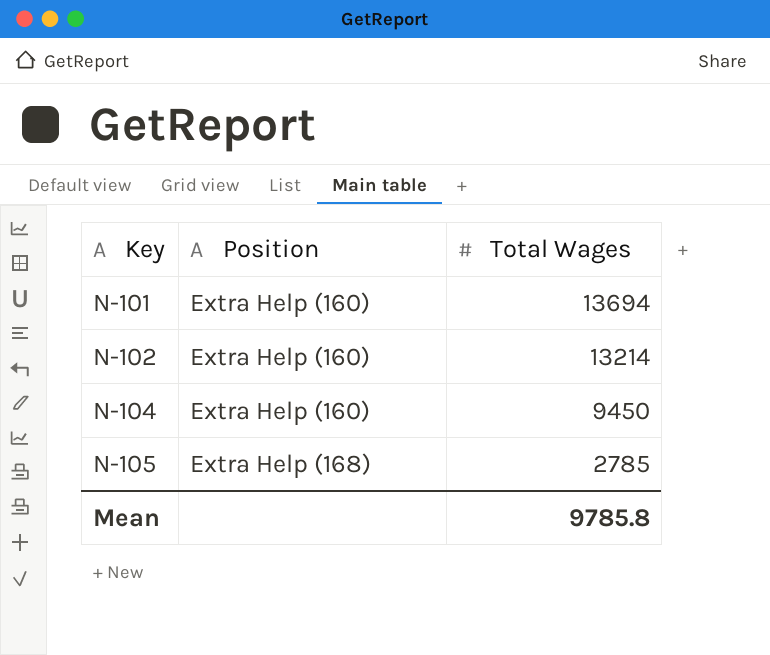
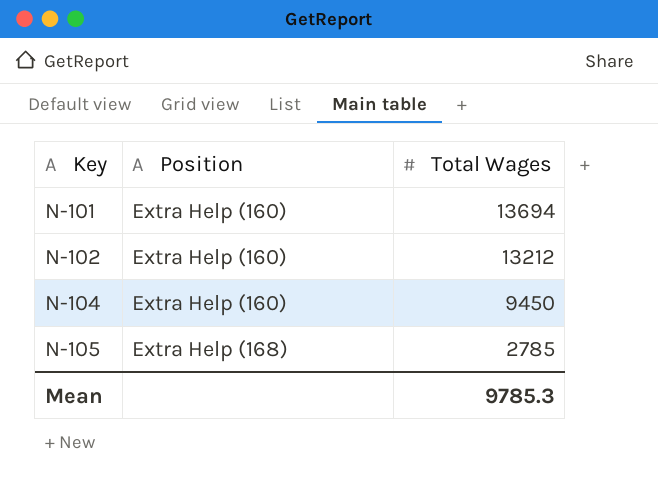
N-102 | Total Wages: 13214 -> 13212
Mean | Total Wages: 9785.8 -> 9785.3

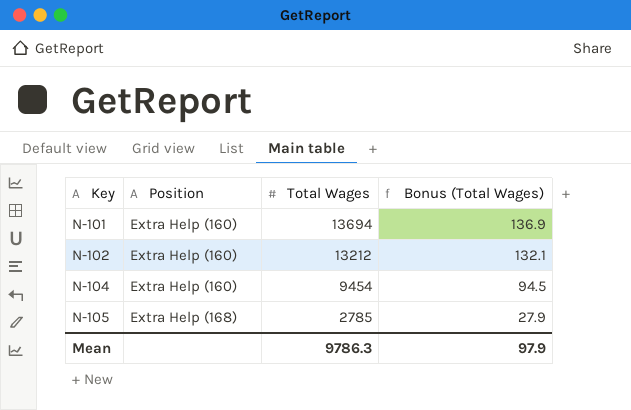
column Bonus (Total Wages) | formula: none -> [Total Wages] * 0.01
N-104 | Total Wages: 9450 -> 9454
Mean | Total Wages: 9785.3 -> 9786.3

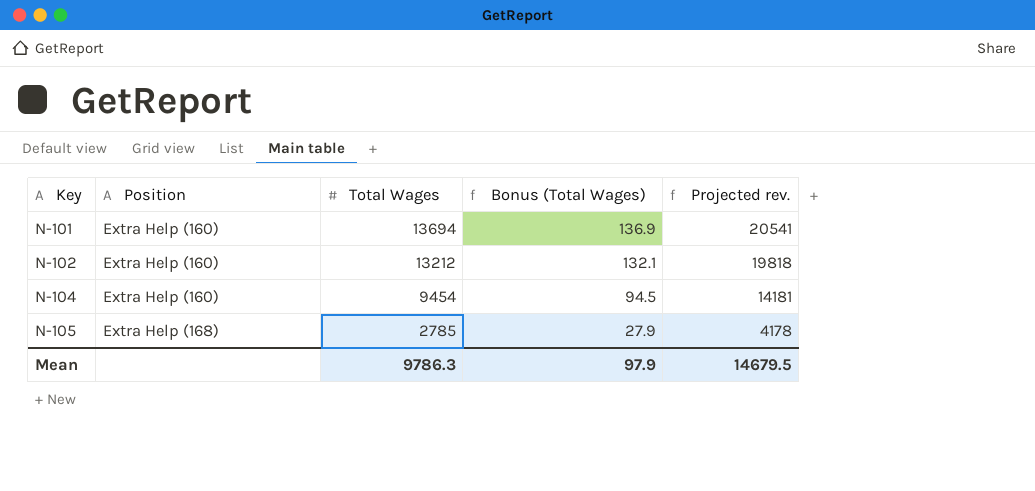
column Projected rev. | formula: none -> [Total Wages] * 1.5

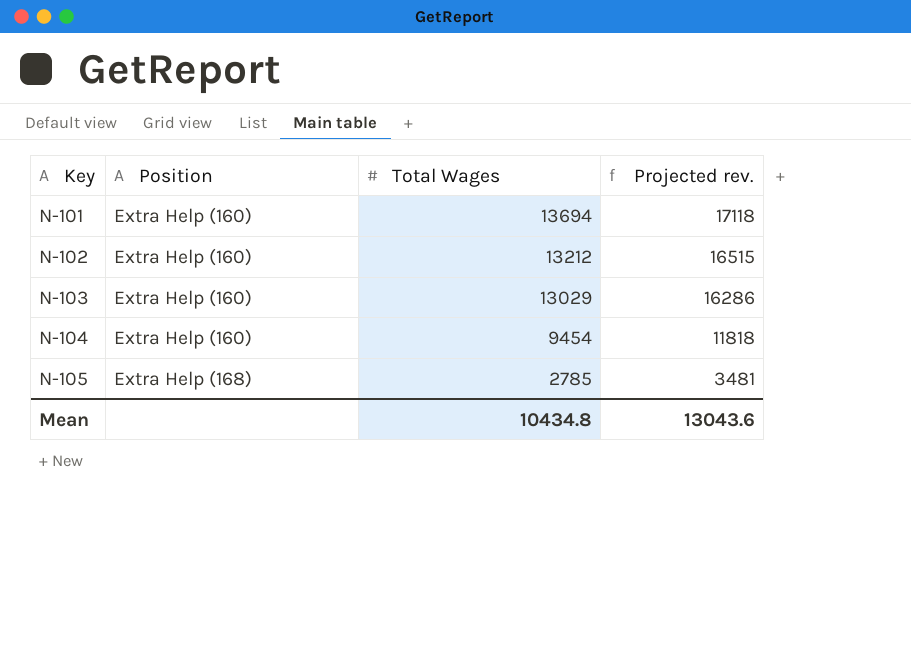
column Bonus (Total Wages) | formula: [Total Wages] * 0.01 -> none
column Projected rev. | formula: [Total Wages] * 1.5 -> [Total Wages] * 1.25
row N-103: none -> Extra Help (160) | 13029 | 16286
Mean | Total Wages: 9786.3 -> 10434.8
Mean | Projected rev.: 14679.5 -> 13043.6

